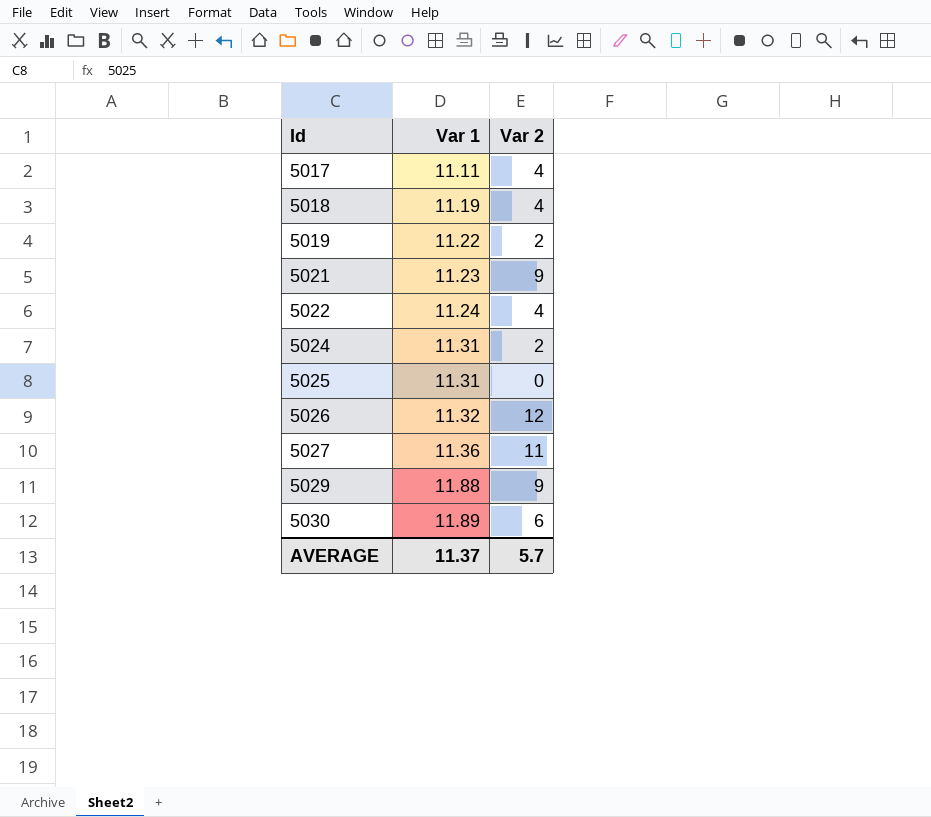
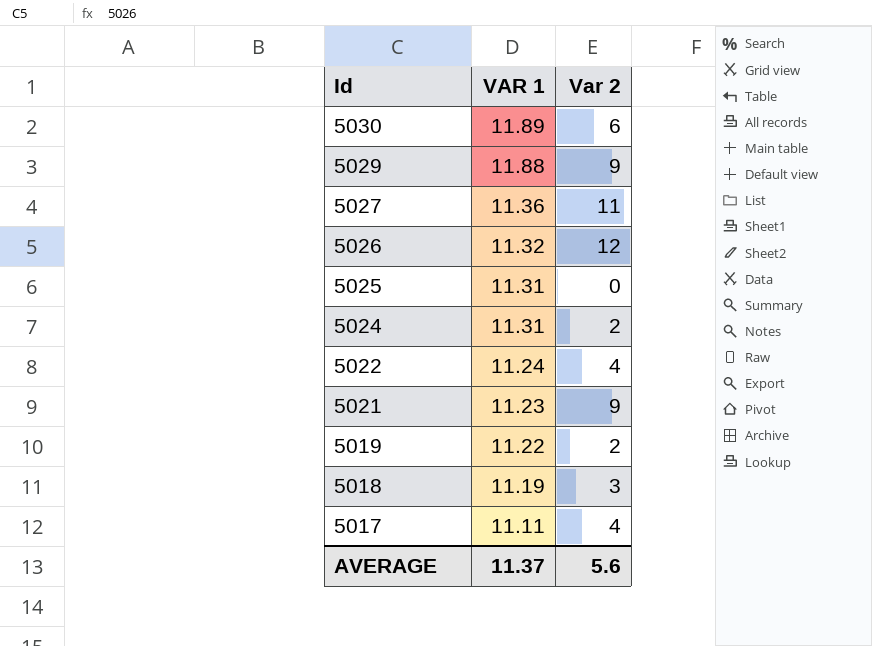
row order: Id ascending -> Id descending
column name: Var 1 -> VAR 1
5018 | Var 2: 4 -> 3
AVERAGE | Var 2: 5.7 -> 5.6

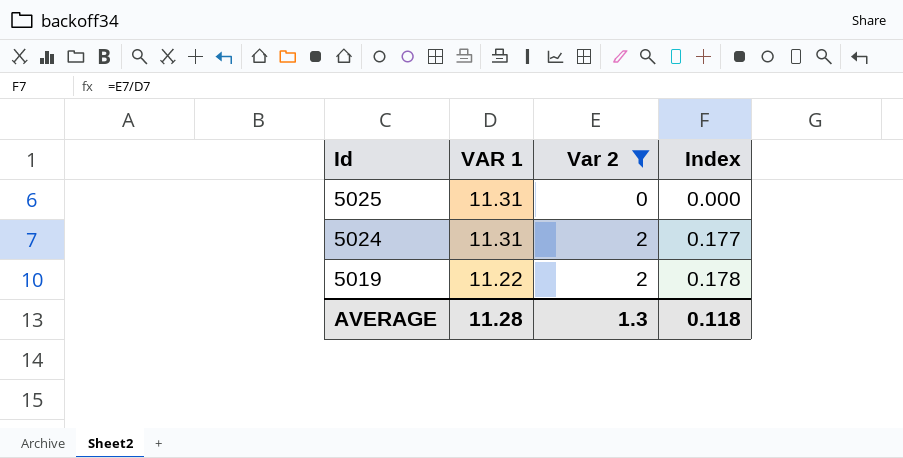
filter: none -> Var 2 <= 2
column Index | formula: none -> [Var 2] / [VAR 1]
AVERAGE | VAR 1: 11.37 -> 11.28
AVERAGE | Var 2: 5.6 -> 1.3

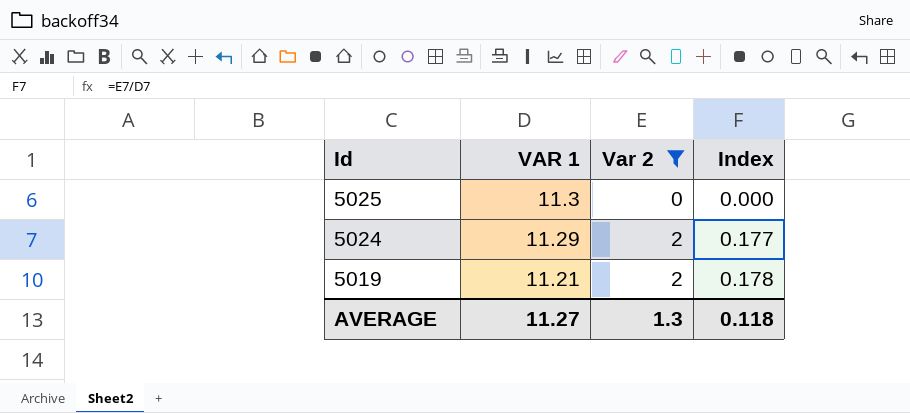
5025 | VAR 1: 11.31 -> 11.3
5024 | VAR 1: 11.31 -> 11.29
5019 | VAR 1: 11.22 -> 11.21
AVERAGE | VAR 1: 11.28 -> 11.27

